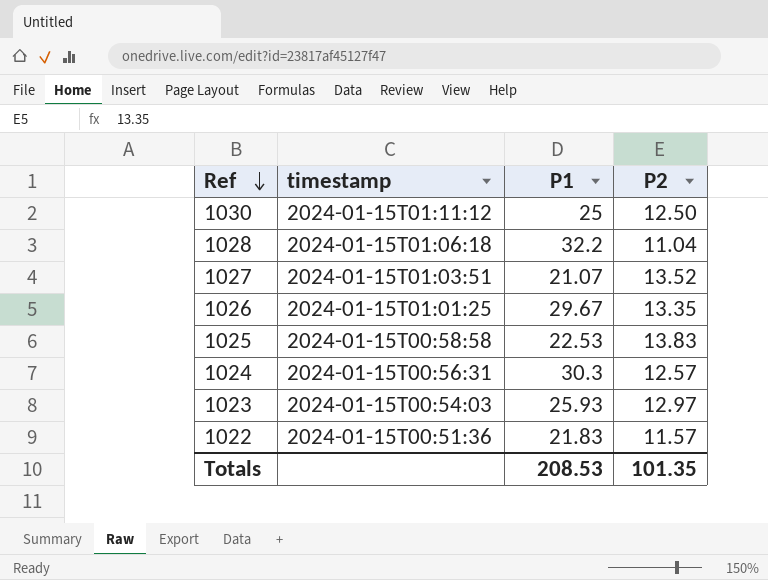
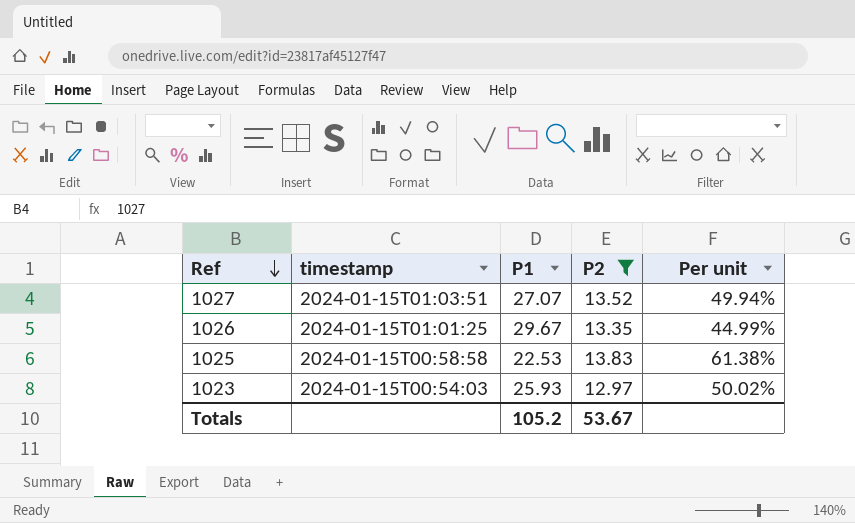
filter: none -> P2 >= 12.97
column Per unit | formula: none -> [P2] / [P1]
1027 | P1: 21.07 -> 27.07
Totals | P1: 208.53 -> 105.2
Totals | P2: 101.35 -> 53.67

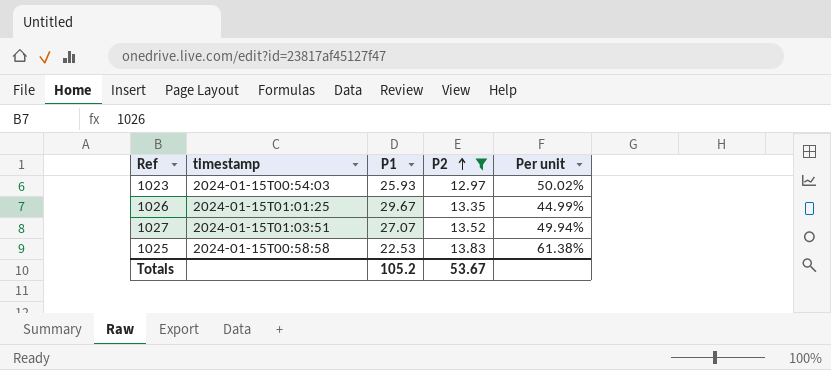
row order: Ref descending -> P2 ascending

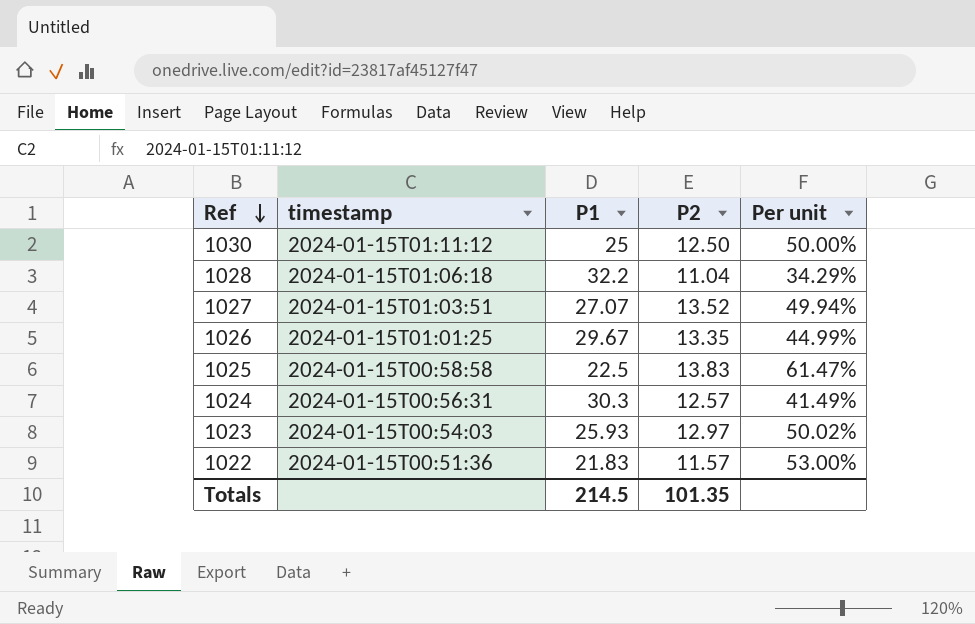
filter: P2 >= 12.97 -> none
row order: P2 ascending -> Ref descending
1025 | P1: 22.53 -> 22.5
1025 | Per unit: 61.38% -> 61.47%
Totals | P1: 105.2 -> 214.5
Totals | P2: 53.67 -> 101.35

